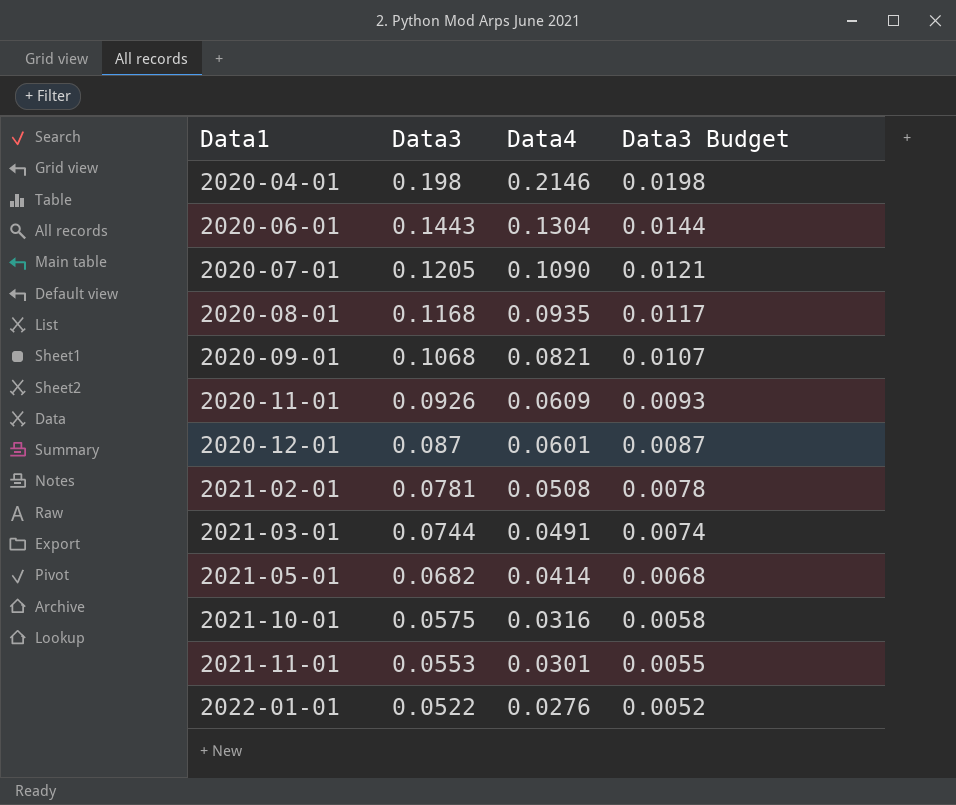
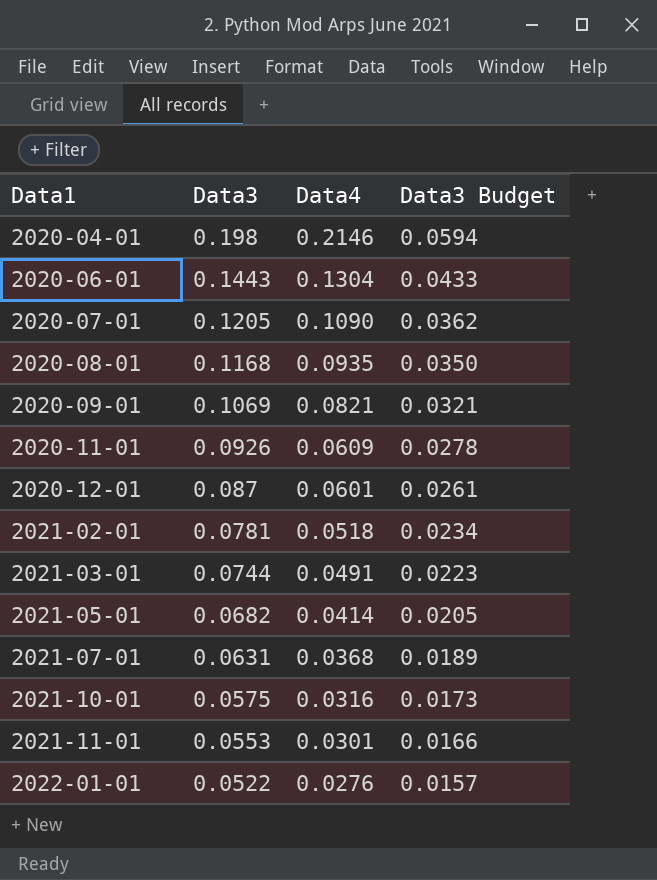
column Data3 Budget | formula: [Data3] * 0.1 -> [Data3] * 0.3
2020-09-01 | Data3: 0.1068 -> 0.1069
2021-02-01 | Data4: 0.0508 -> 0.0518
row 2021-07-01: none -> 0.0631 | 0.0368 | 0.0189

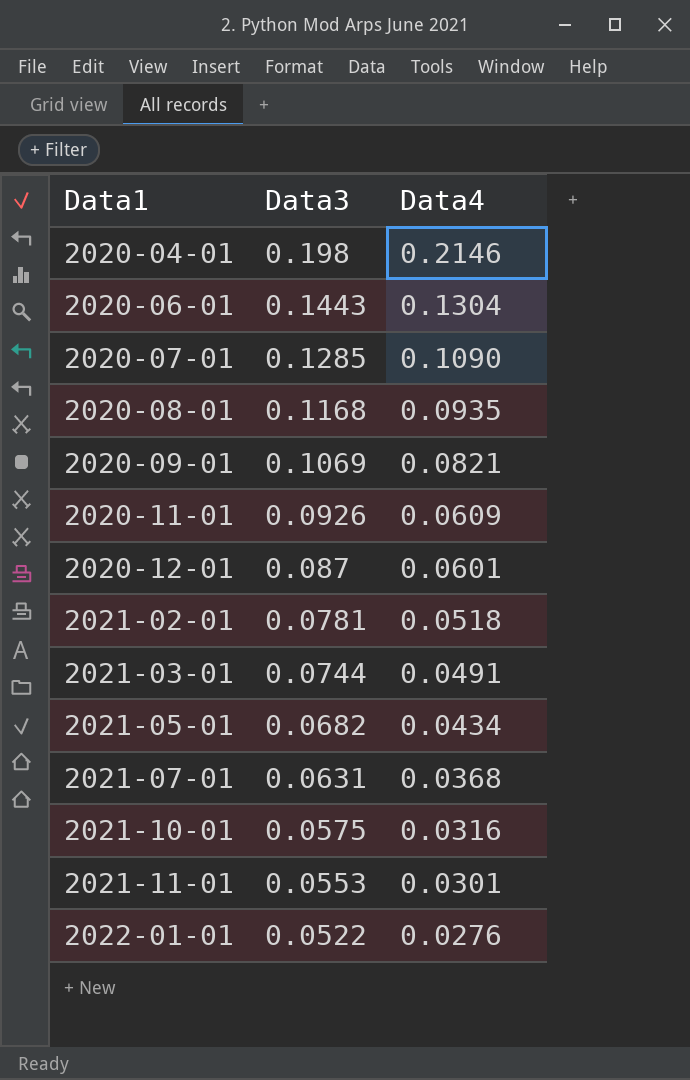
column Data3 Budget | formula: [Data3] * 0.3 -> none
2020-07-01 | Data3: 0.1205 -> 0.1285
2021-05-01 | Data4: 0.0414 -> 0.0434

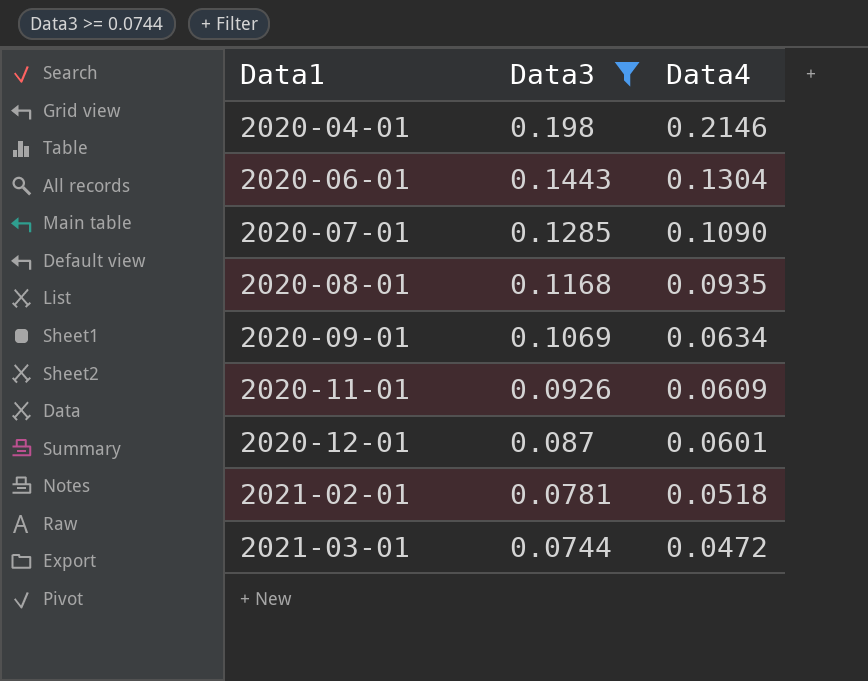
filter: none -> Data3 >= 0.0744
2020-09-01 | Data4: 0.0821 -> 0.0634
2021-03-01 | Data4: 0.0491 -> 0.0472

